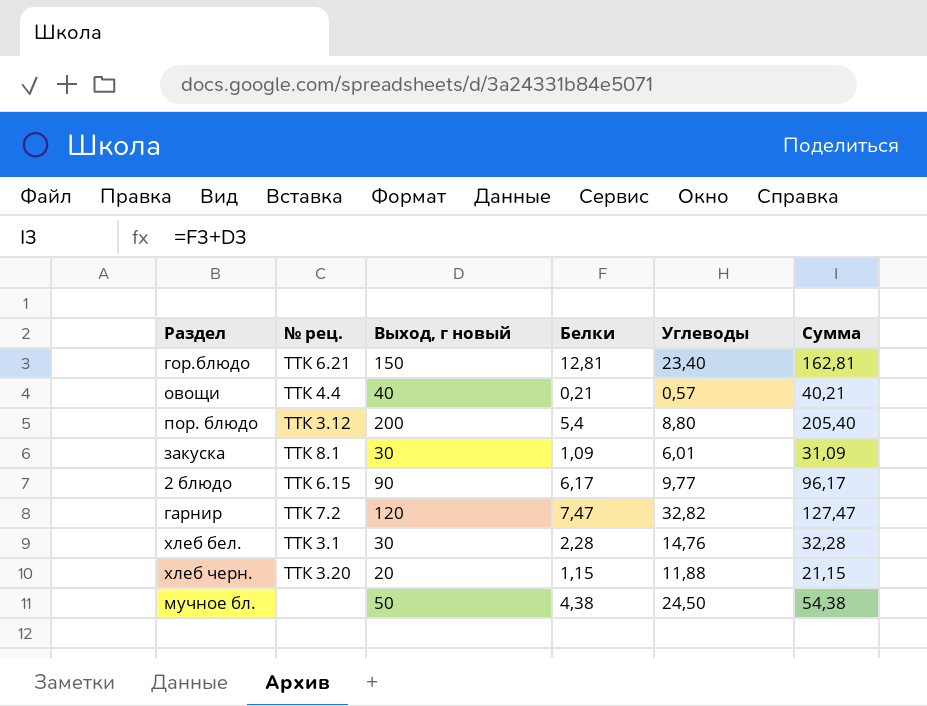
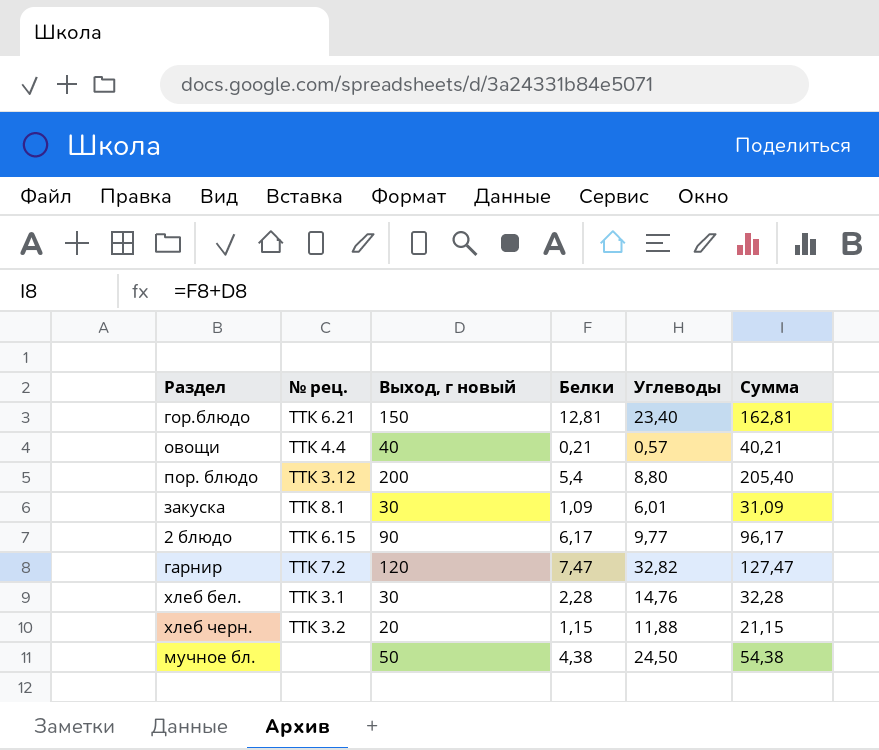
хлеб черн. | № рец.: ТТК 3.20 -> ТТК 3.2

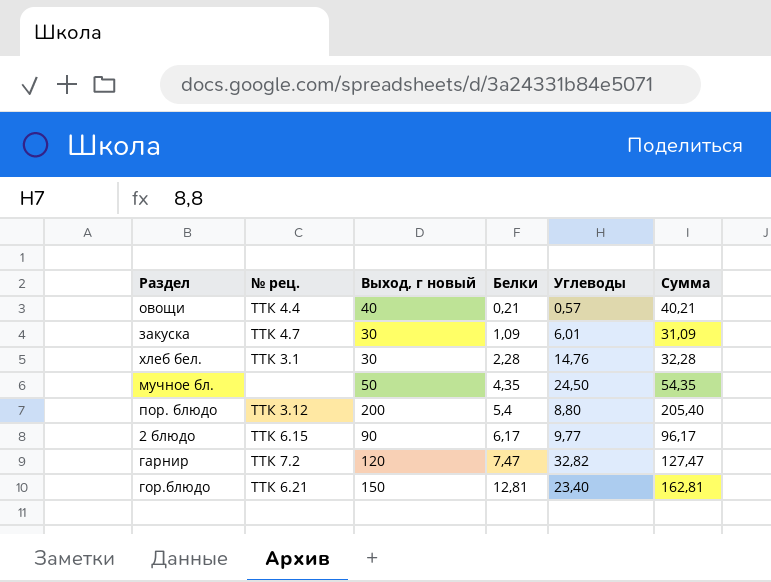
row order: none -> Белки ascending
row хлеб черн.: ТТК 3.2 | 20 | 1,15 | 11,88 | 21,15 -> none
закуска | № рец.: ТТК 8.1 -> ТТК 4.7
мучное бл. | Белки: 4,38 -> 4,35
мучное бл. | Сумма: 54,38 -> 54,35

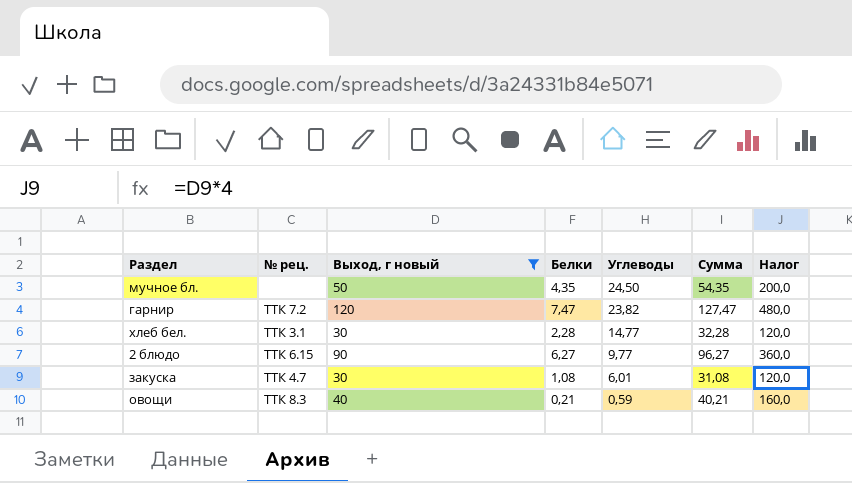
filter: none -> Выход, г новый <= 120
row order: Белки ascending -> Углеводы descending
column Налог | formula: none -> [Выход, г новый] * 4
гарнир | Углеводы: 32,82 -> 23,82
хлеб бел. | Углеводы: 14,76 -> 14,77
2 блюдо | Белки: 6,17 -> 6,27
2 блюдо | Сумма: 96,17 -> 96,27
закуска | Белки: 1,09 -> 1,08
закуска | Сумма: 31,09 -> 31,08
овощи | № рец.: ТТК 4.4 -> ТТК 8.3
овощи | Углеводы: 0,57 -> 0,59

